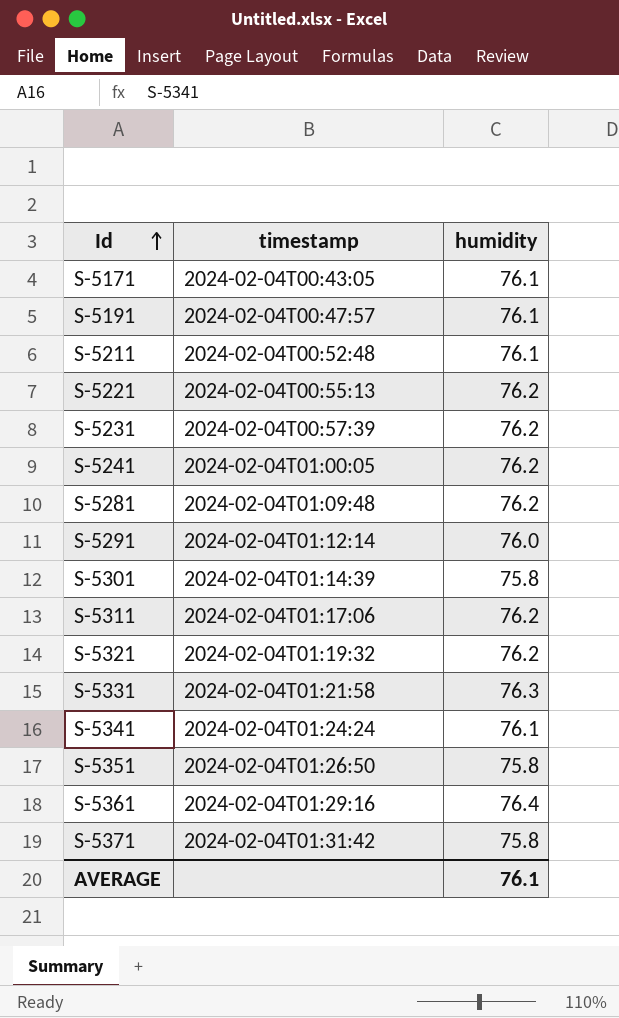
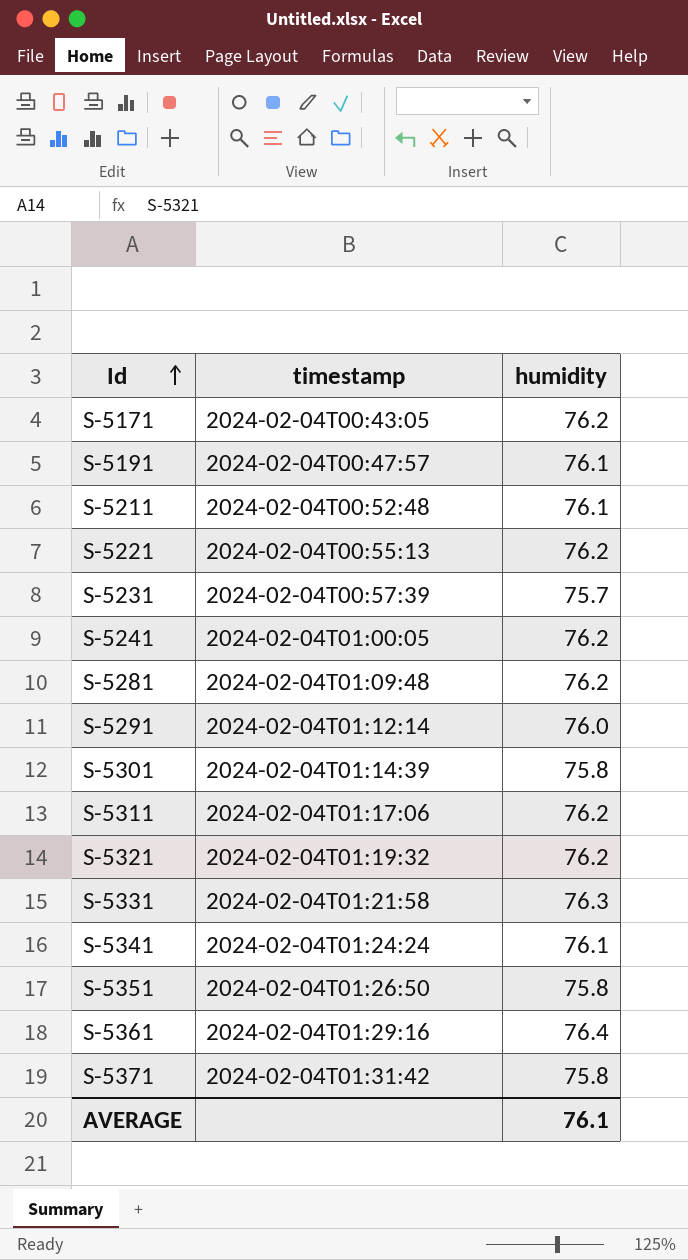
S-5171 | humidity: 76.1 -> 76.2
S-5231 | humidity: 76.2 -> 75.7

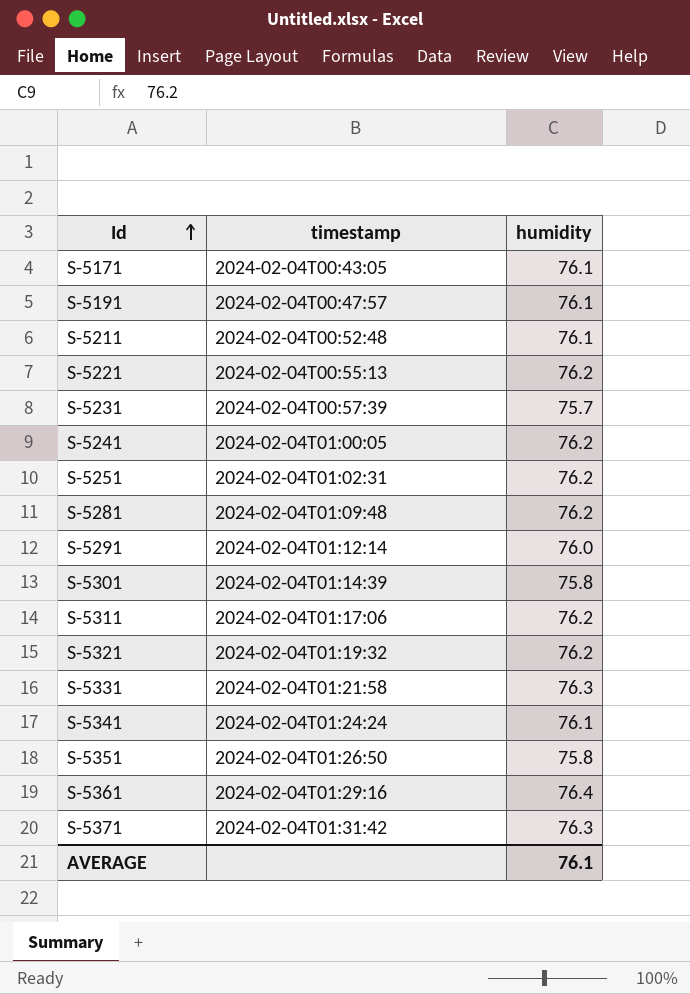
S-5171 | humidity: 76.2 -> 76.1
row S-5251: none -> 2024-02-04T01:02:31 | 76.2
S-5371 | humidity: 75.8 -> 76.3

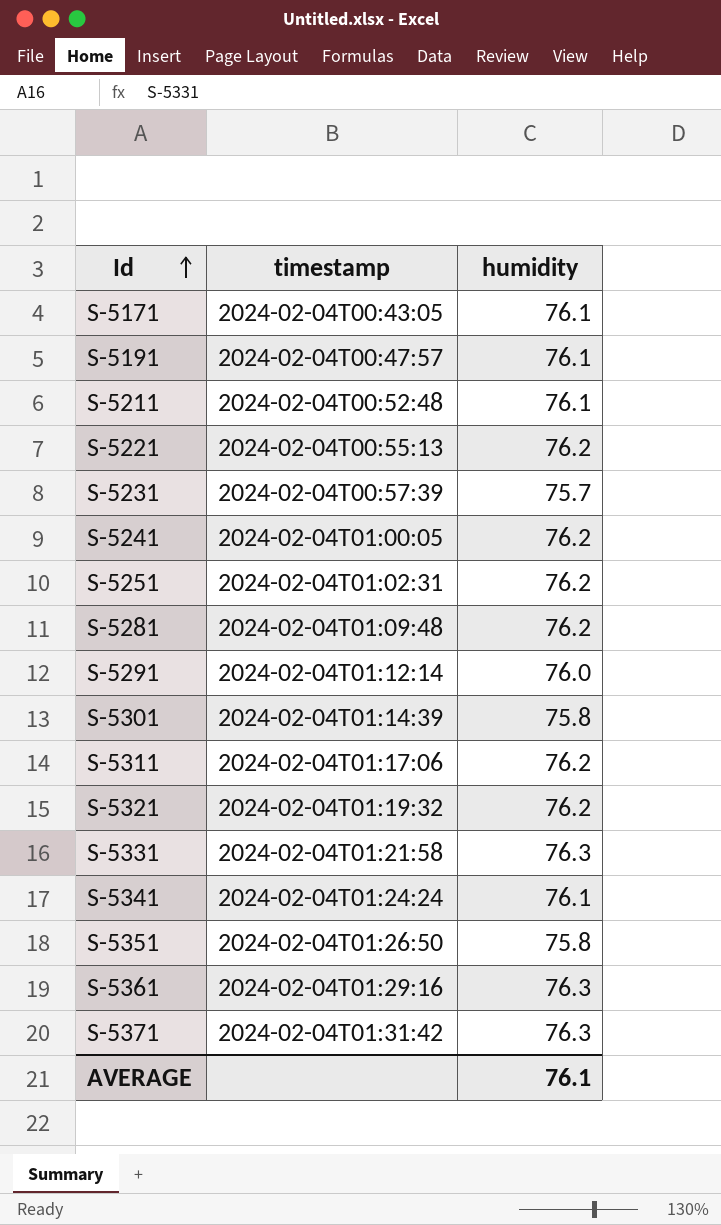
S-5361 | humidity: 76.4 -> 76.3

